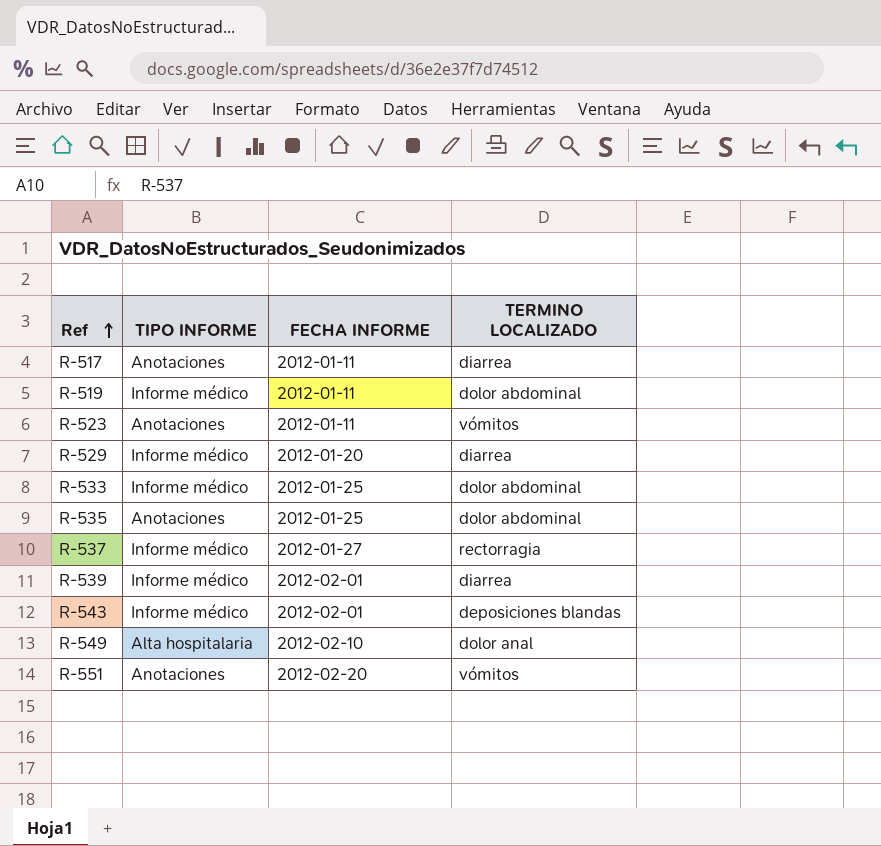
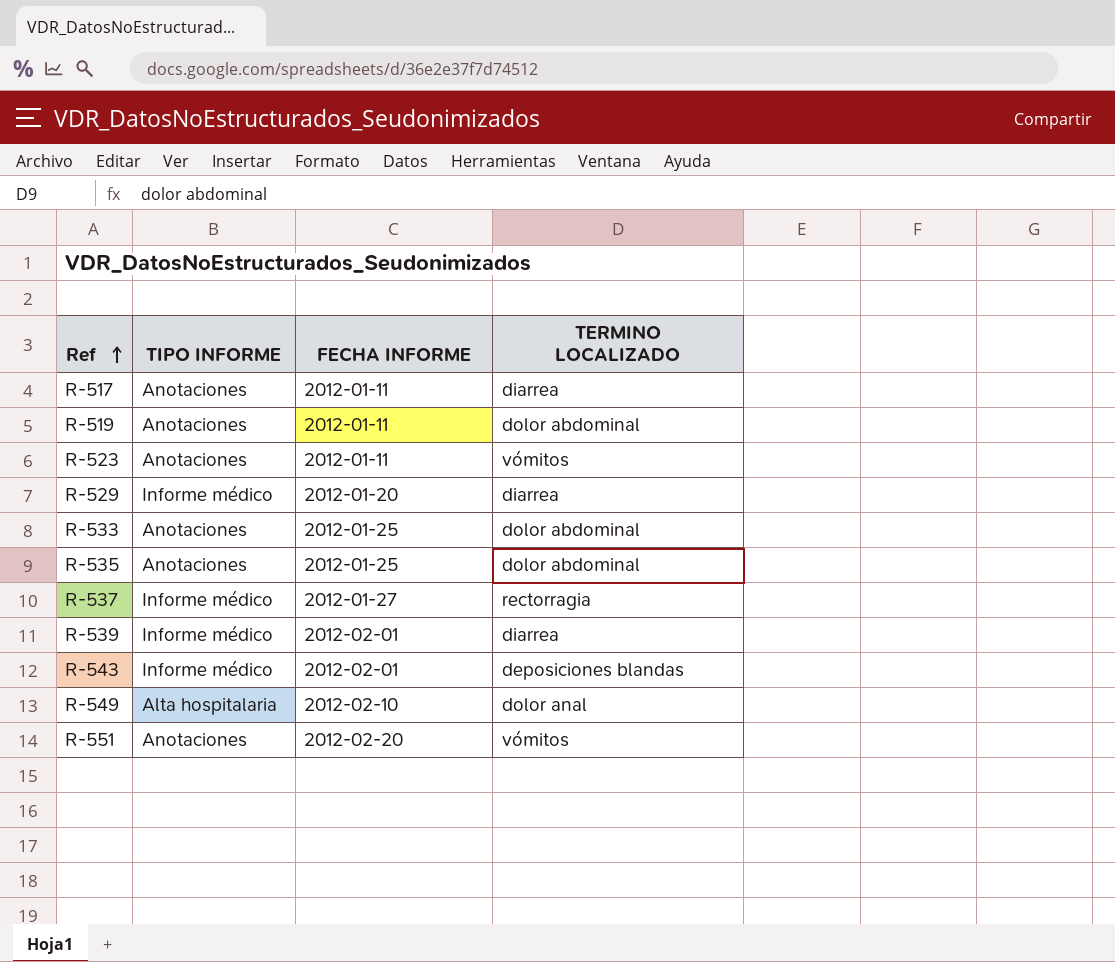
R-519 | TIPO INFORME: Informe médico -> Anotaciones
R-533 | TIPO INFORME: Informe médico -> Anotaciones

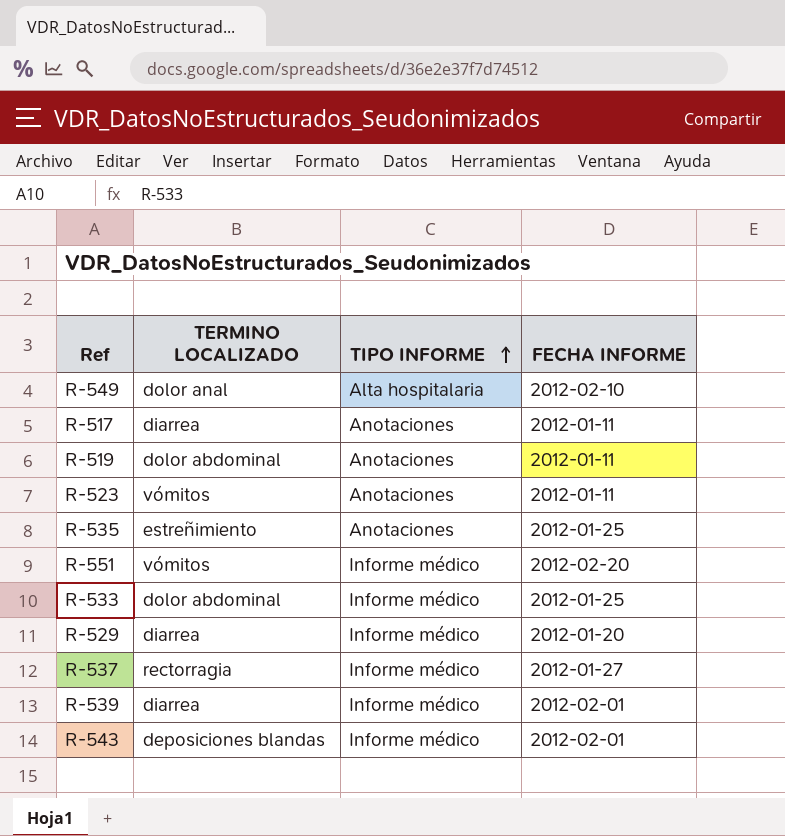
row order: Ref ascending -> TIPO INFORME ascending
column TERMINO LOCALIZADO | position: 4 -> 2
R-535 | TERMINO LOCALIZADO: dolor abdominal -> estreñimiento
R-551 | TIPO INFORME: Anotaciones -> Informe médico
R-533 | TIPO INFORME: Anotaciones -> Informe médico

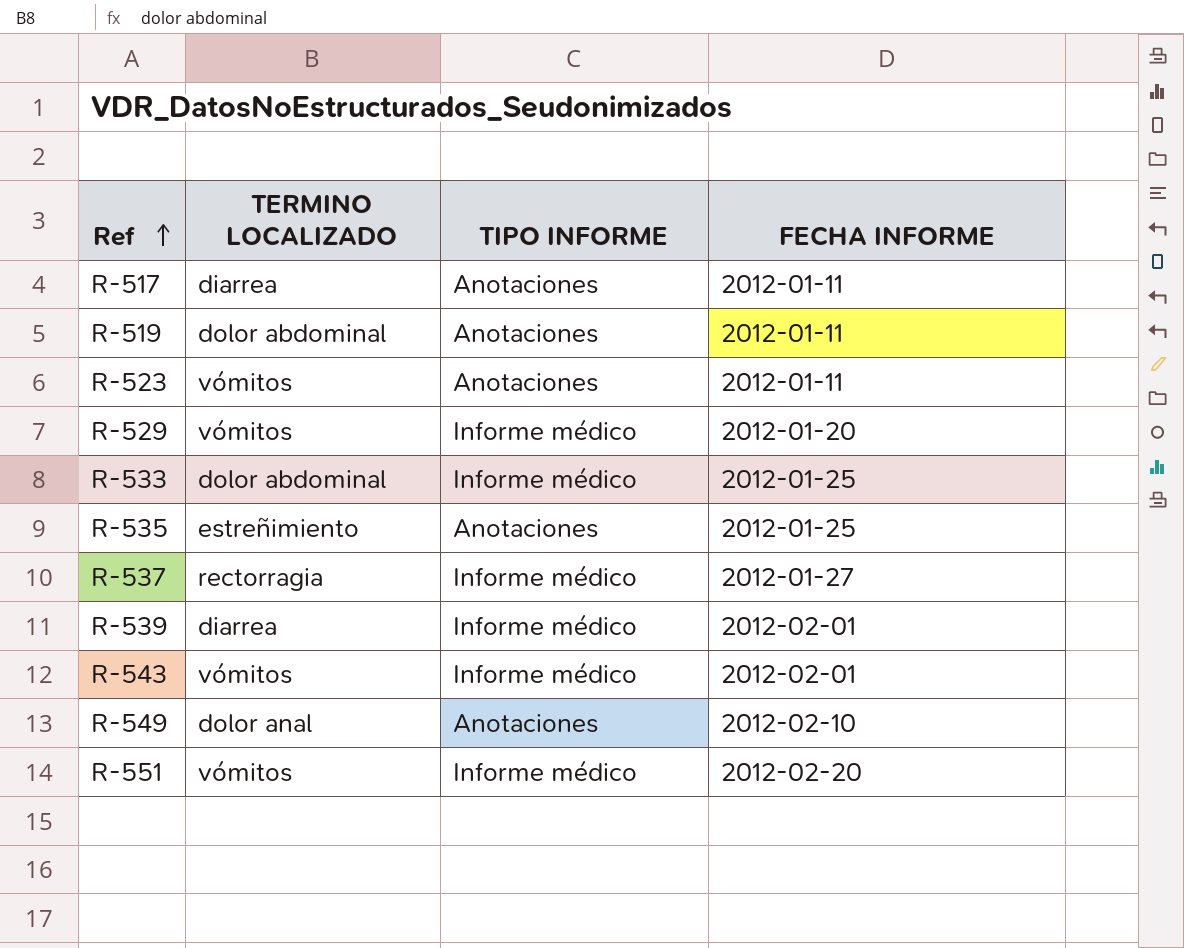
row order: TIPO INFORME ascending -> Ref ascending
R-529 | TERMINO LOCALIZADO: diarrea -> vómitos
R-543 | TERMINO LOCALIZADO: deposiciones blandas -> vómitos
R-549 | TIPO INFORME: Alta hospitalaria -> Anotaciones

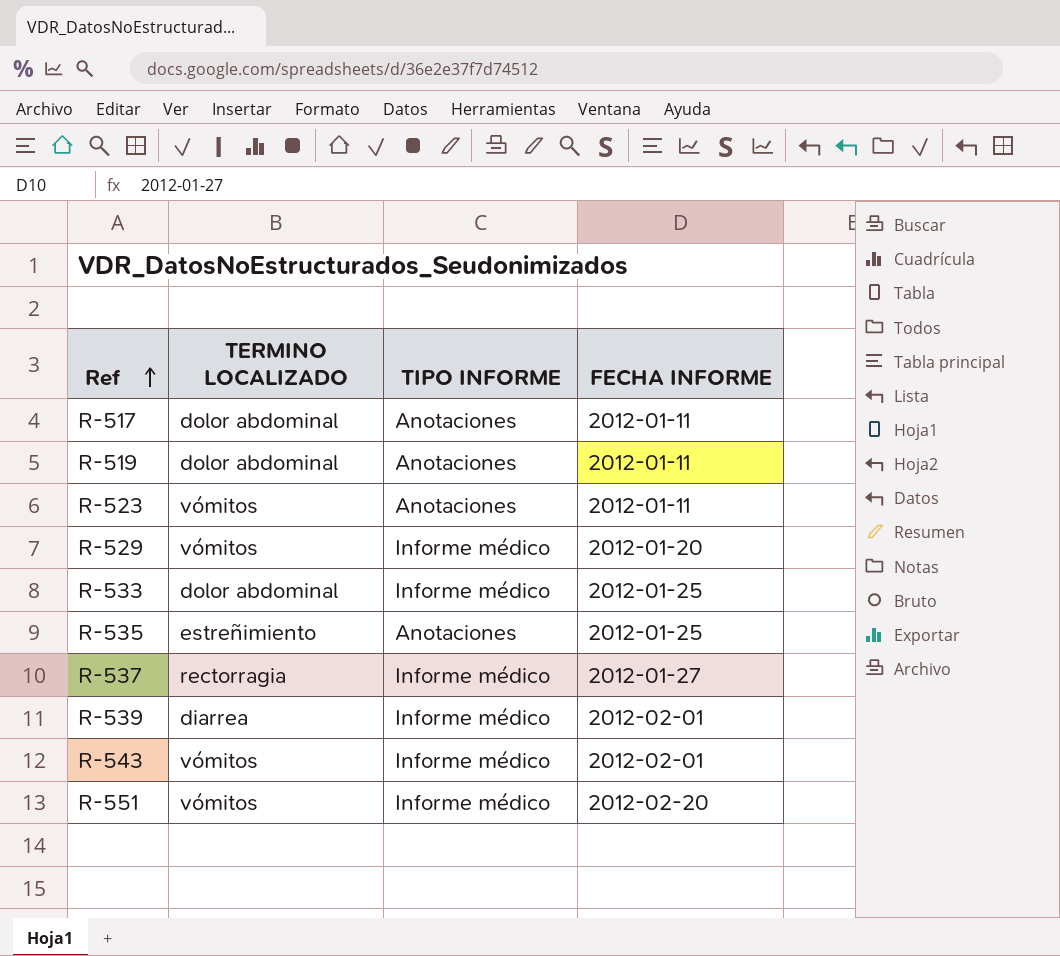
row R-549: dolor anal | Anotaciones | 2012-02-10 -> none
R-517 | TERMINO LOCALIZADO: diarrea -> dolor abdominal

